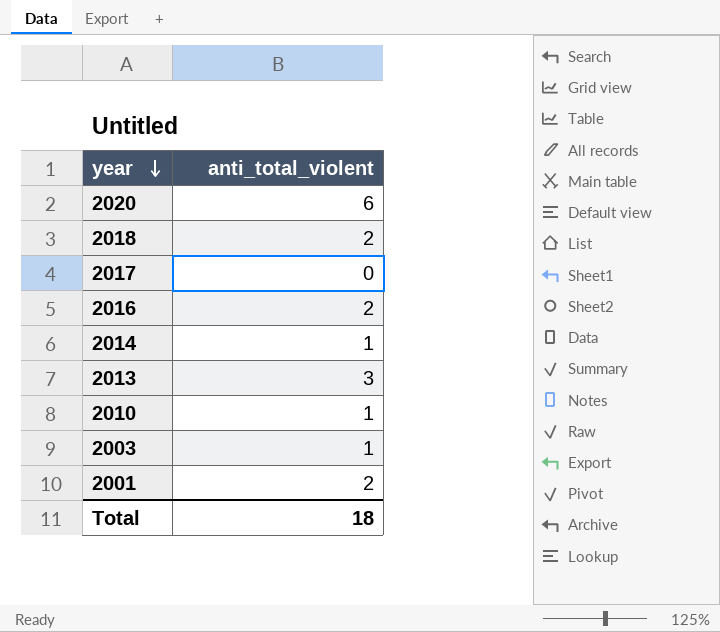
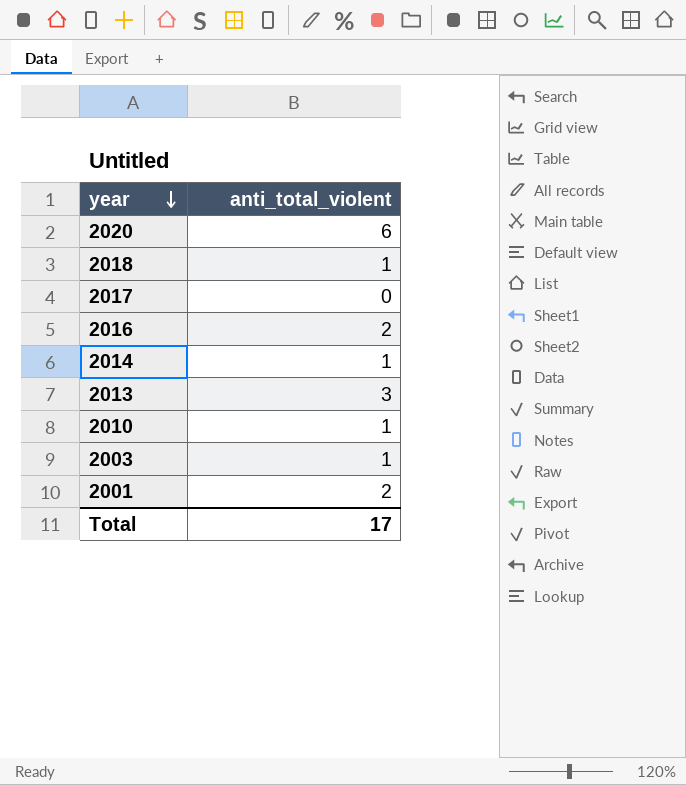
2018 | anti_total_violent: 2 -> 1
Total | anti_total_violent: 18 -> 17

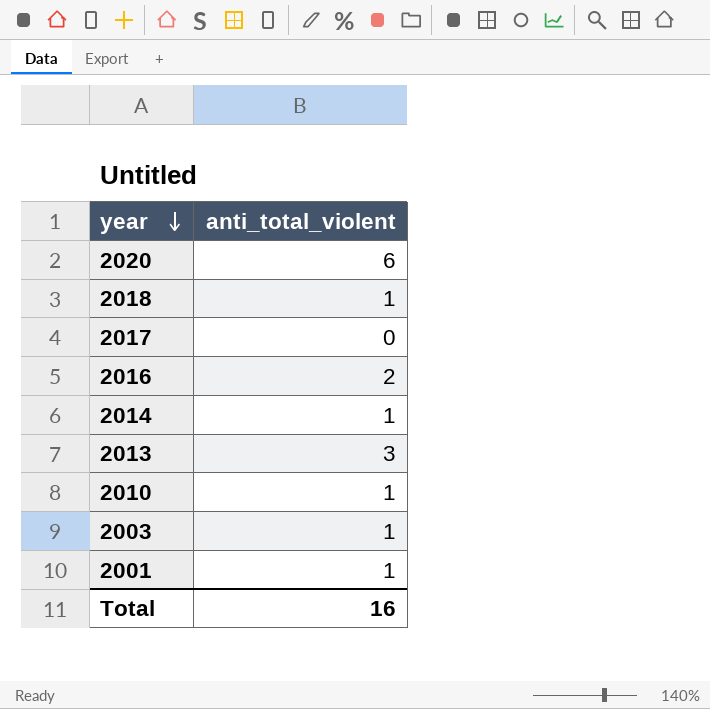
2001 | anti_total_violent: 2 -> 1
Total | anti_total_violent: 17 -> 16

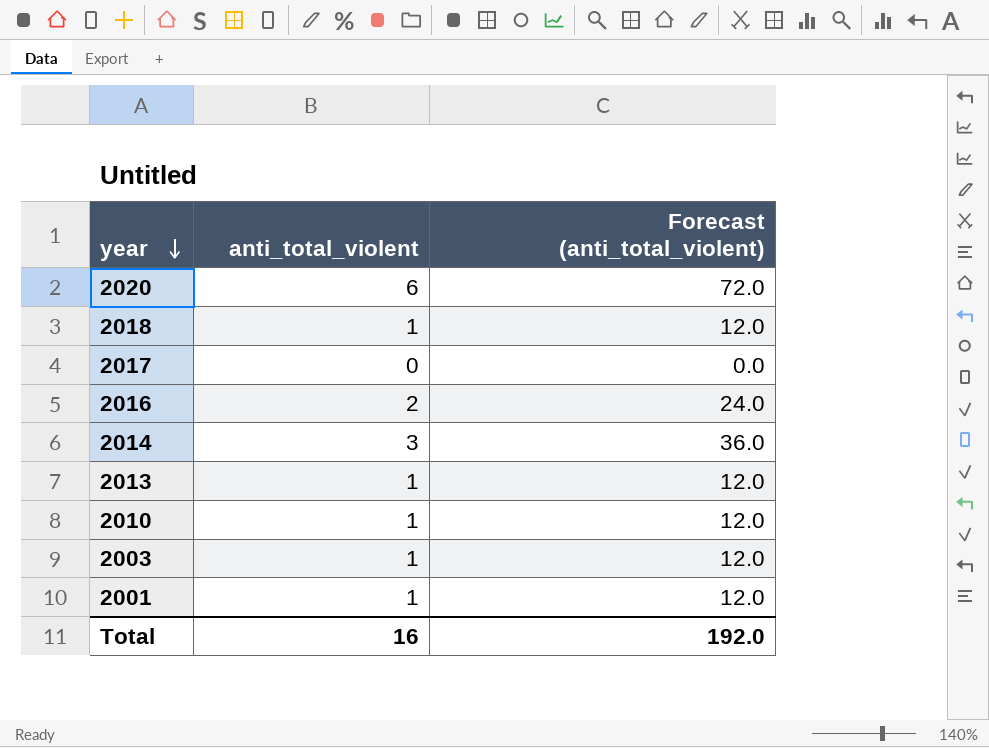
column Forecast (anti_total_violent) | formula: none -> [anti_total_violent] * 12
2014 | anti_total_violent: 1 -> 3
2013 | anti_total_violent: 3 -> 1

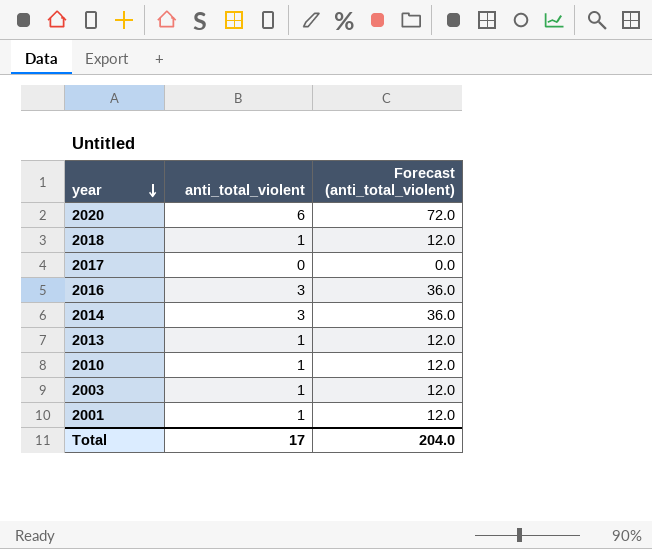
2016 | anti_total_violent: 2 -> 3
2016 | Forecast (anti_total_violent): 24.0 -> 36.0
Total | anti_total_violent: 16 -> 17
Total | Forecast (anti_total_violent): 192.0 -> 204.0

